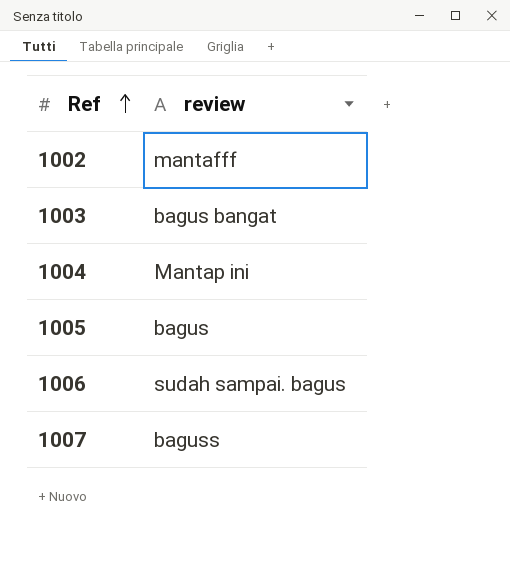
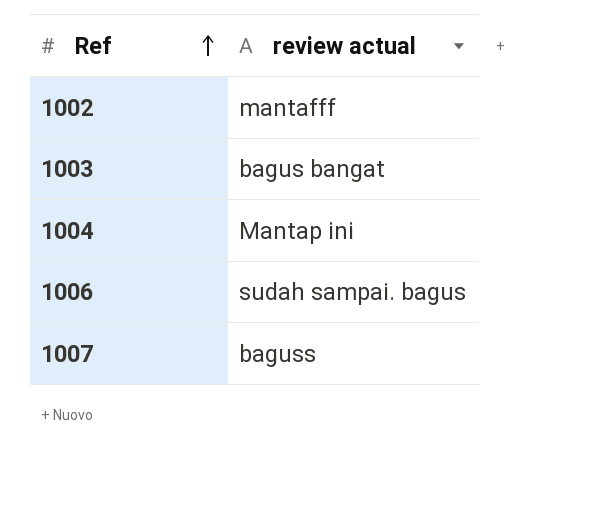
column name: review -> review actual
row 1005: bagus -> none

